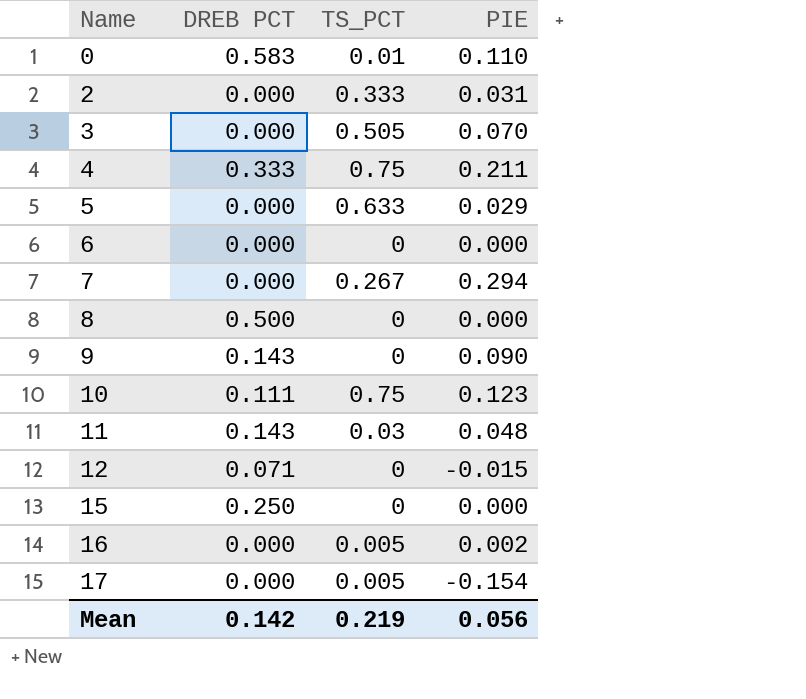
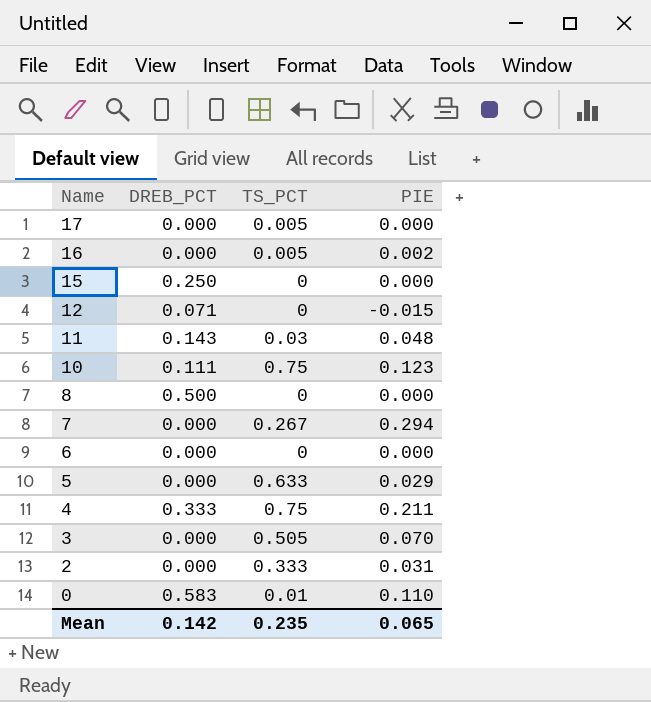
row order: Name ascending -> Name descending
column name: DREB PCT -> DREB_PCT
row 9: 0.143 | 0 | 0.090 -> none
17 | PIE: -0.154 -> 0.000
Mean | TS_PCT: 0.219 -> 0.235
Mean | PIE: 0.056 -> 0.065

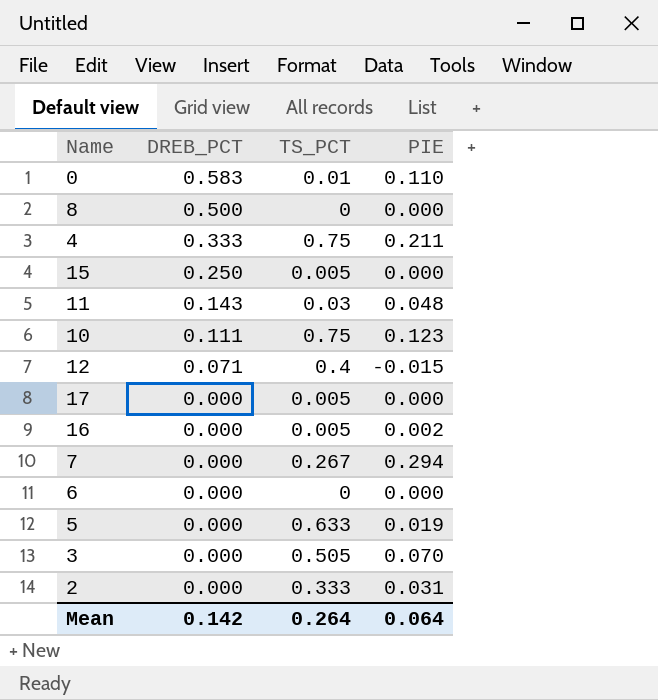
row order: Name descending -> DREB_PCT descending
15 | TS_PCT: 0 -> 0.005
12 | TS_PCT: 0 -> 0.4
5 | PIE: 0.029 -> 0.019
Mean | TS_PCT: 0.235 -> 0.264
Mean | PIE: 0.065 -> 0.064

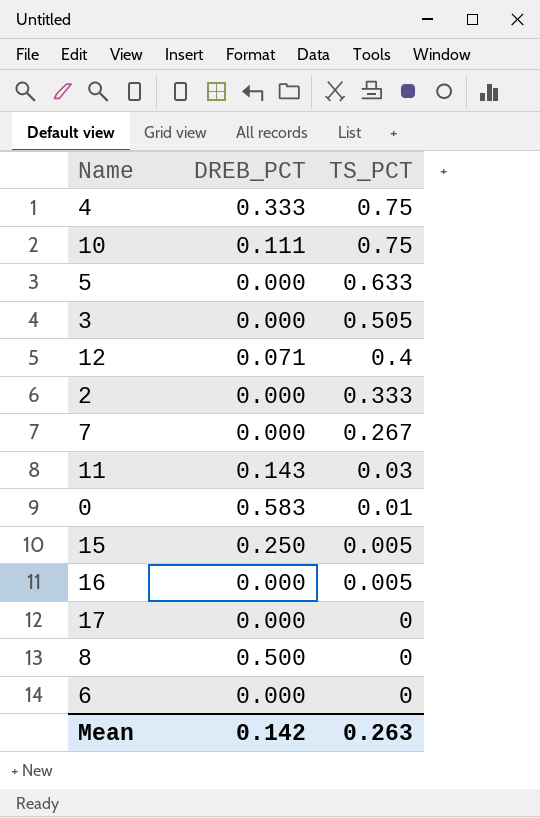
row order: DREB_PCT descending -> TS_PCT descending
column PIE | position: 4 -> none
17 | TS_PCT: 0.005 -> 0
Mean | TS_PCT: 0.264 -> 0.263

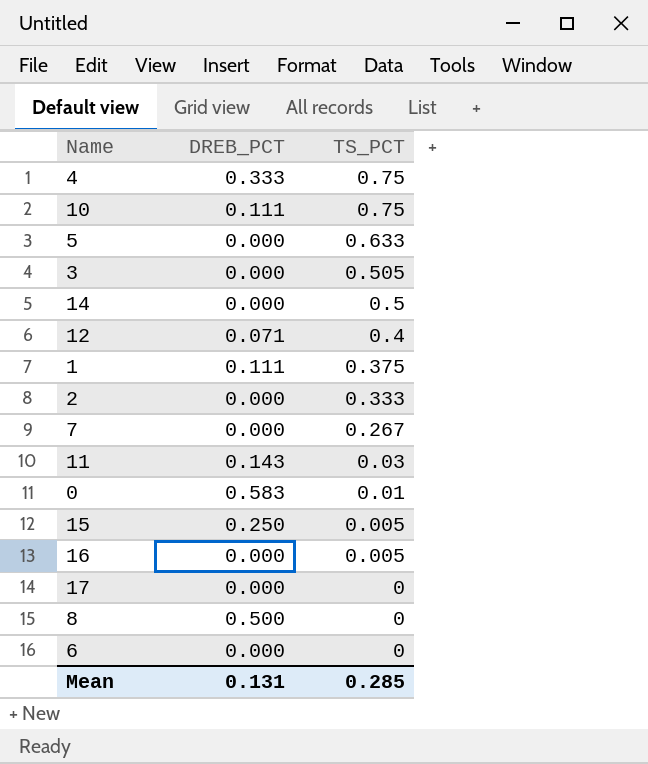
row 14: none -> 0.000 | 0.5
row 1: none -> 0.111 | 0.375
Mean | DREB_PCT: 0.142 -> 0.131
Mean | TS_PCT: 0.263 -> 0.285

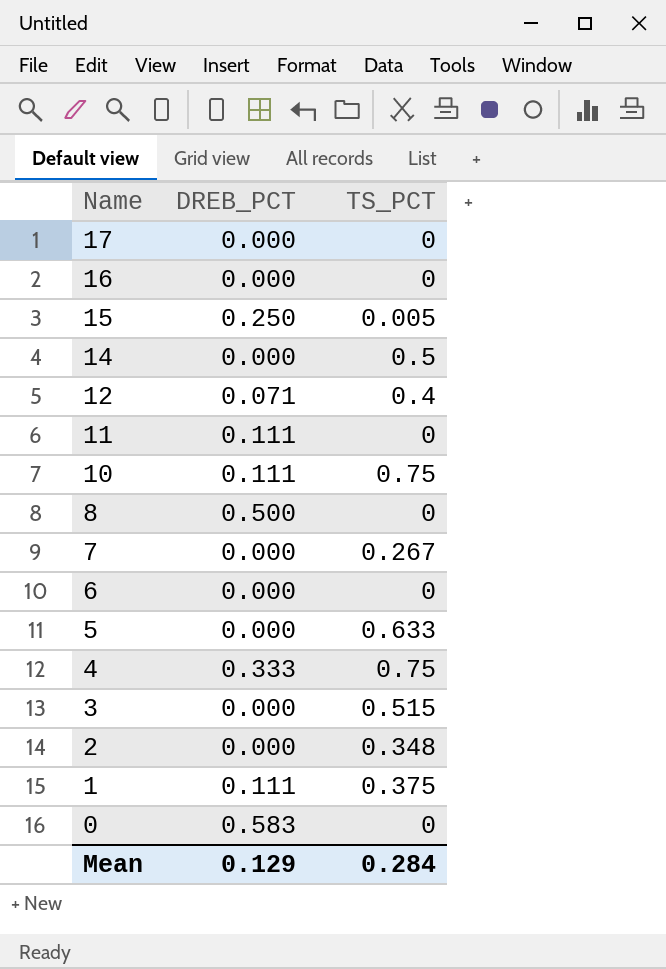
row order: TS_PCT descending -> Name descending
16 | TS_PCT: 0.005 -> 0
11 | DREB_PCT: 0.143 -> 0.111
11 | TS_PCT: 0.03 -> 0
3 | TS_PCT: 0.505 -> 0.515
2 | TS_PCT: 0.333 -> 0.348
0 | TS_PCT: 0.01 -> 0
Mean | DREB_PCT: 0.131 -> 0.129
Mean | TS_PCT: 0.285 -> 0.284

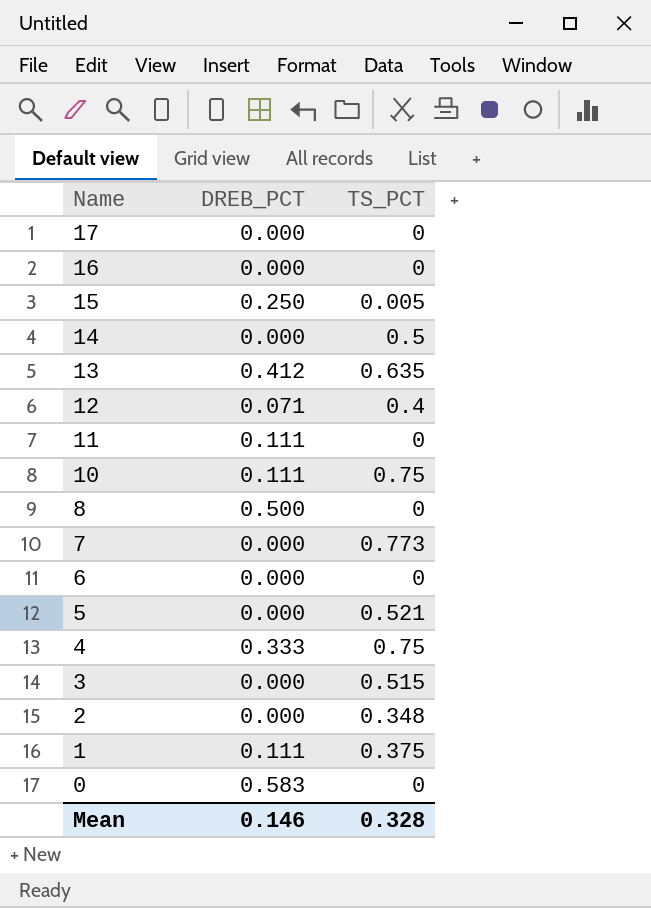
row 13: none -> 0.412 | 0.635
7 | TS_PCT: 0.267 -> 0.773
5 | TS_PCT: 0.633 -> 0.521
Mean | DREB_PCT: 0.129 -> 0.146
Mean | TS_PCT: 0.284 -> 0.328

